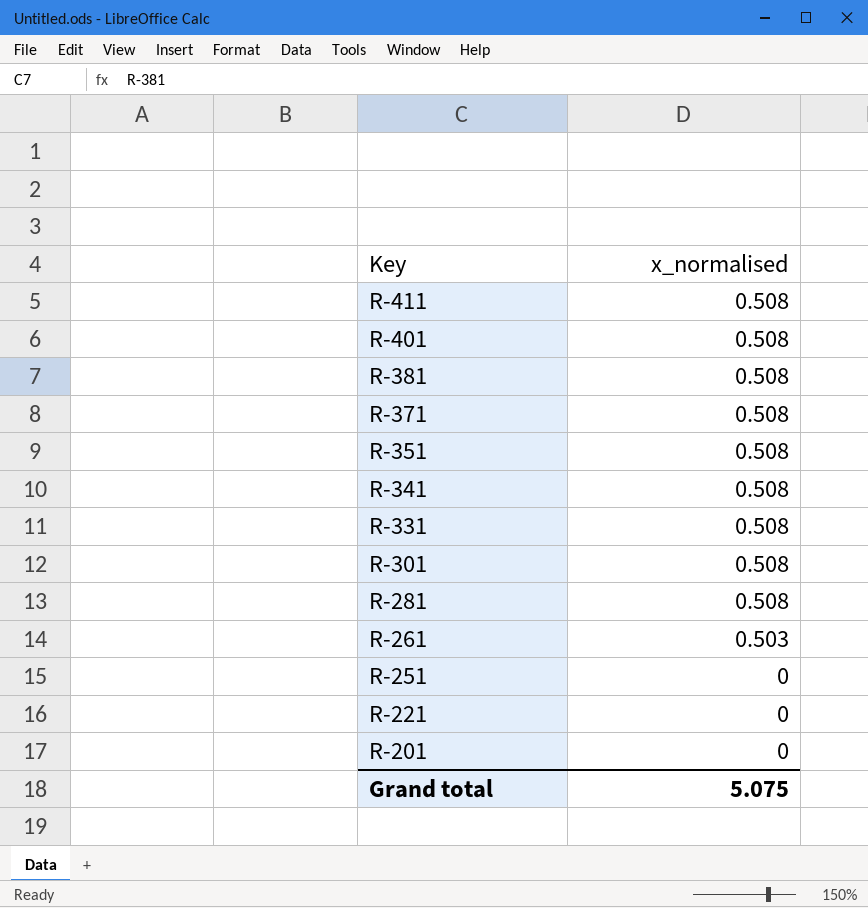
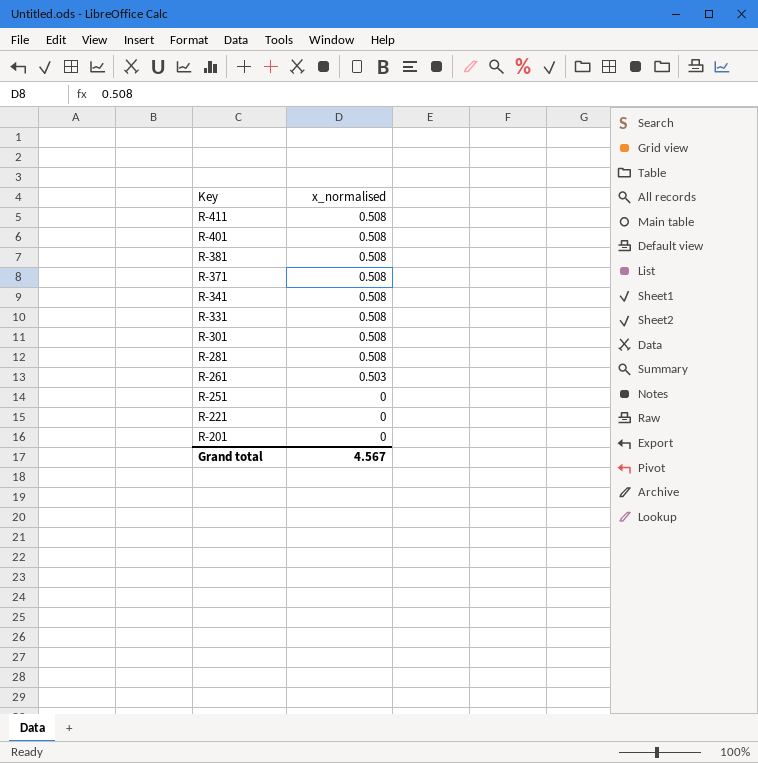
row R-351: 0.508 -> none
Grand total | x_normalised: 5.075 -> 4.567

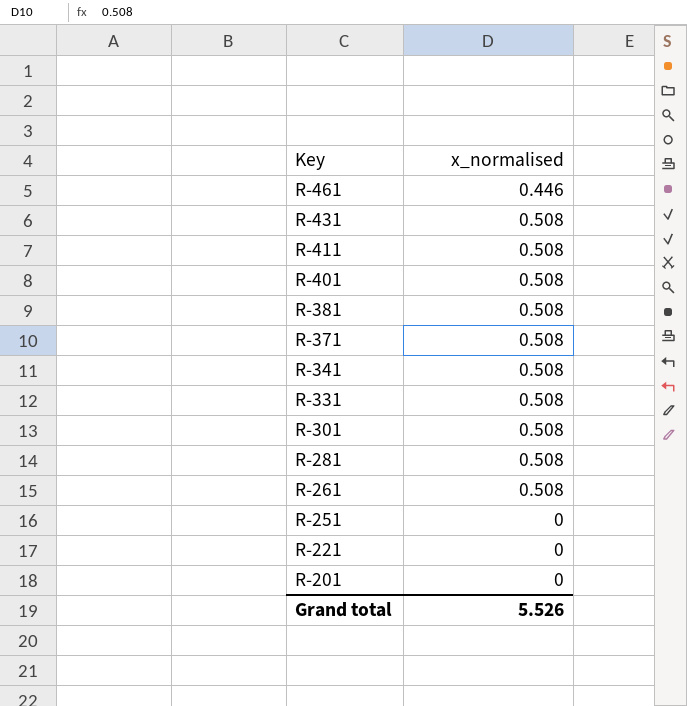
row R-461: none -> 0.446
row R-431: none -> 0.508
R-261 | x_normalised: 0.503 -> 0.508
Grand total | x_normalised: 4.567 -> 5.526

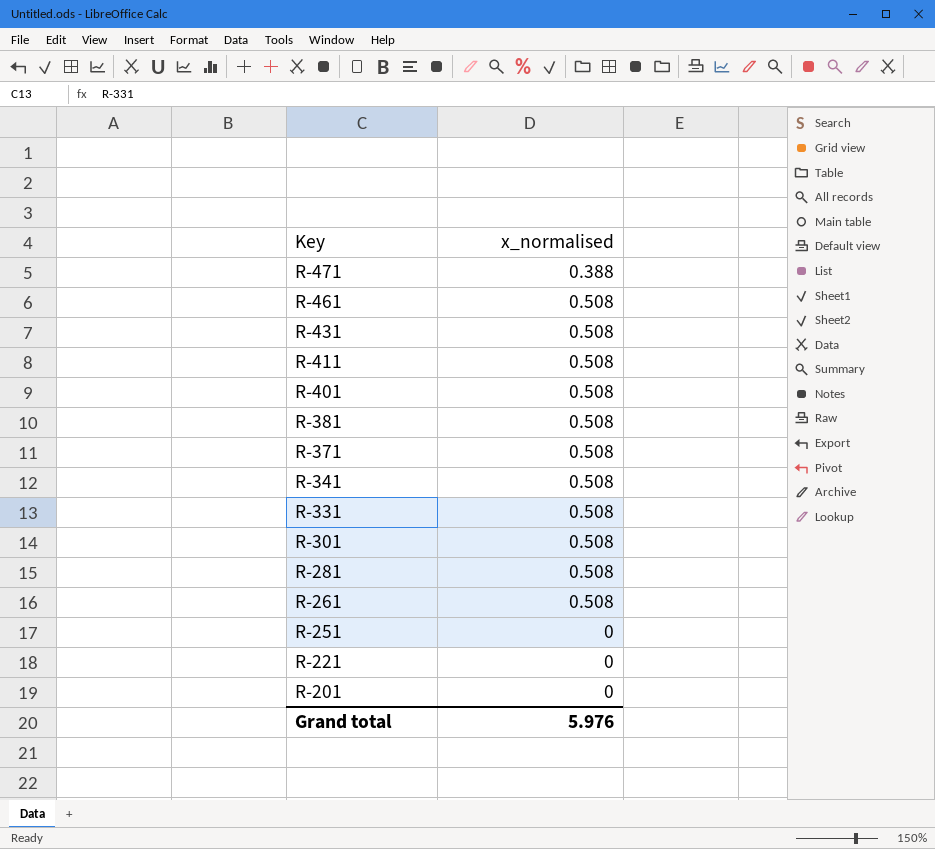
row R-471: none -> 0.388
R-461 | x_normalised: 0.446 -> 0.508
Grand total | x_normalised: 5.526 -> 5.976

